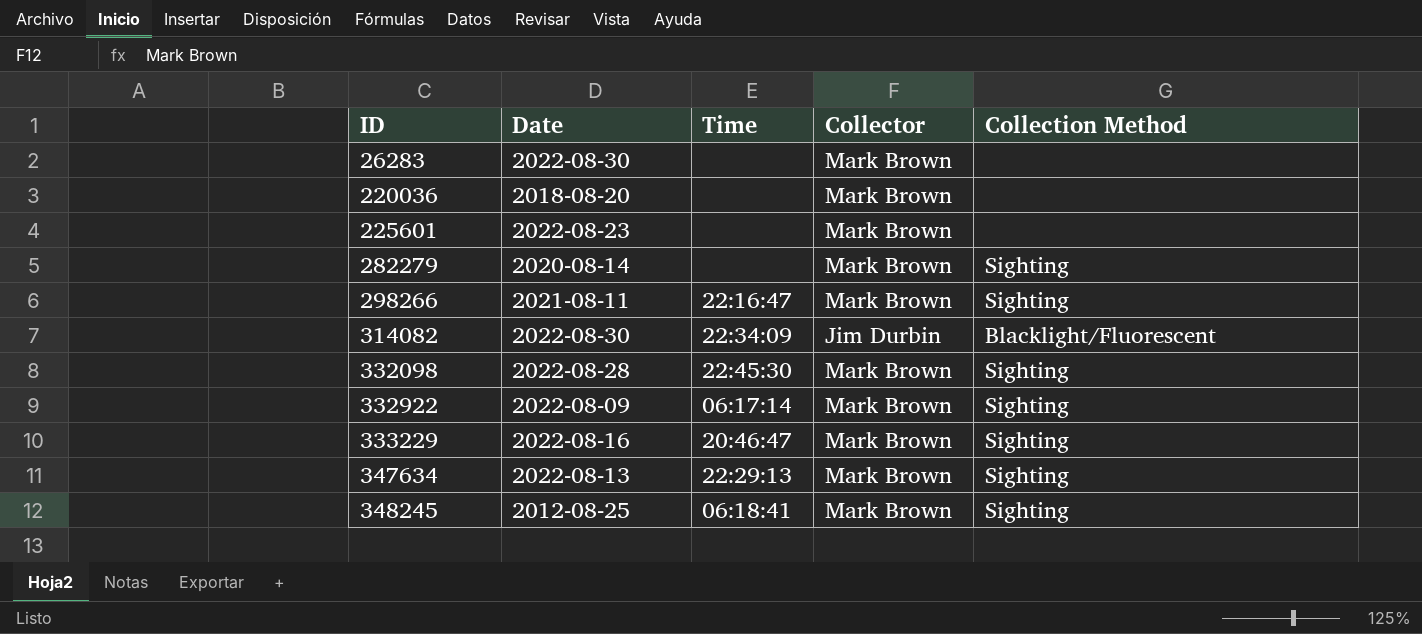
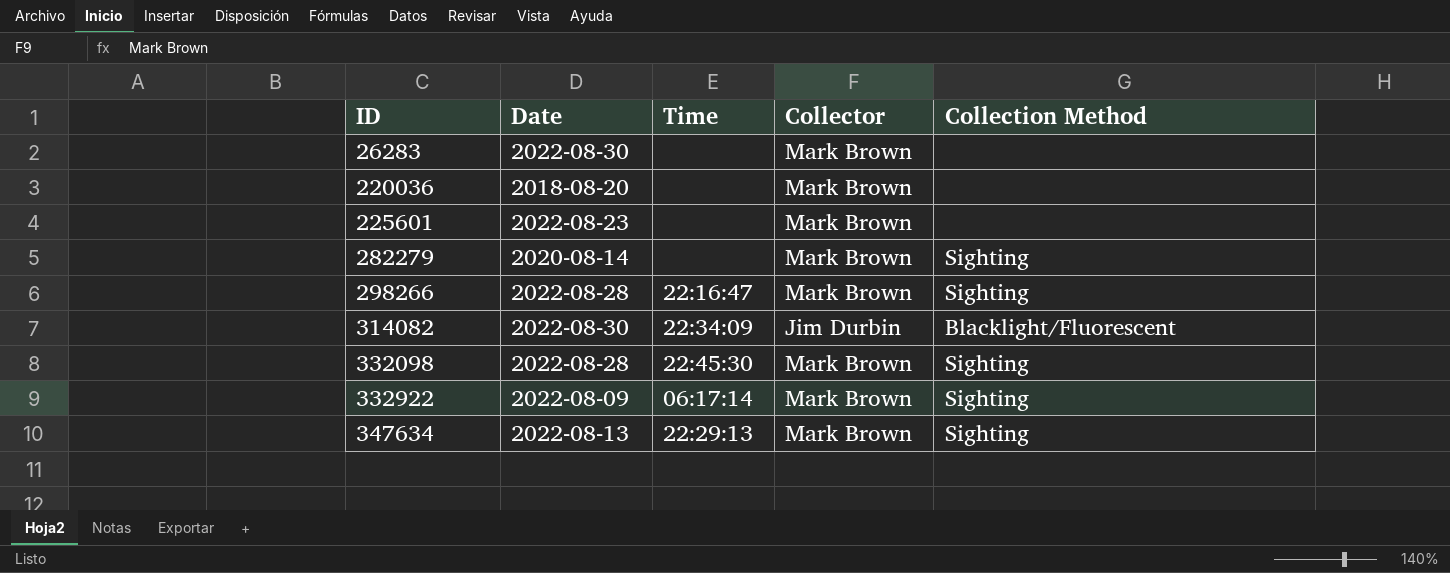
row 333229: 2022-08-16 | 20:46:47 | Mark Brown | Sighting -> none
row 348245: 2012-08-25 | 06:18:41 | Mark Brown | Sighting -> none
298266 | Date: 2021-08-11 -> 2022-08-28

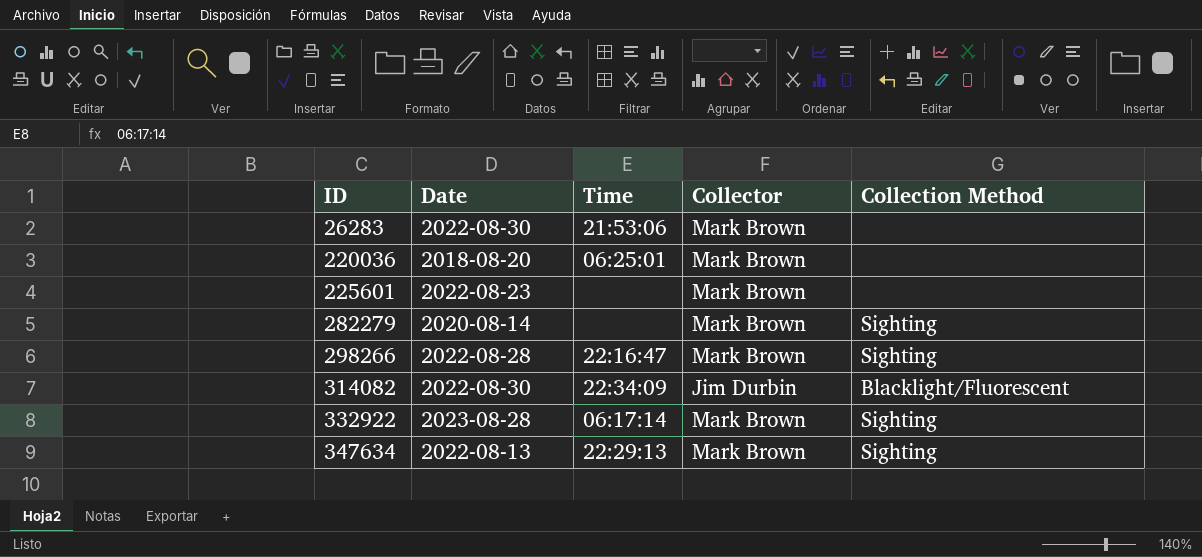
row 332098: 2022-08-28 | 22:45:30 | Mark Brown | Sighting -> none
26283 | Time: none -> 21:53:06
220036 | Time: none -> 06:25:01
332922 | Date: 2022-08-09 -> 2023-08-28

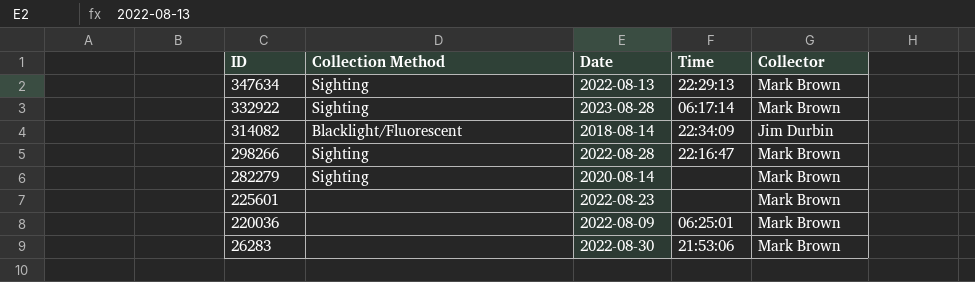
row order: ID ascending -> ID descending
column Collection Method | position: 5 -> 2
314082 | Date: 2022-08-30 -> 2018-08-14
220036 | Date: 2018-08-20 -> 2022-08-09

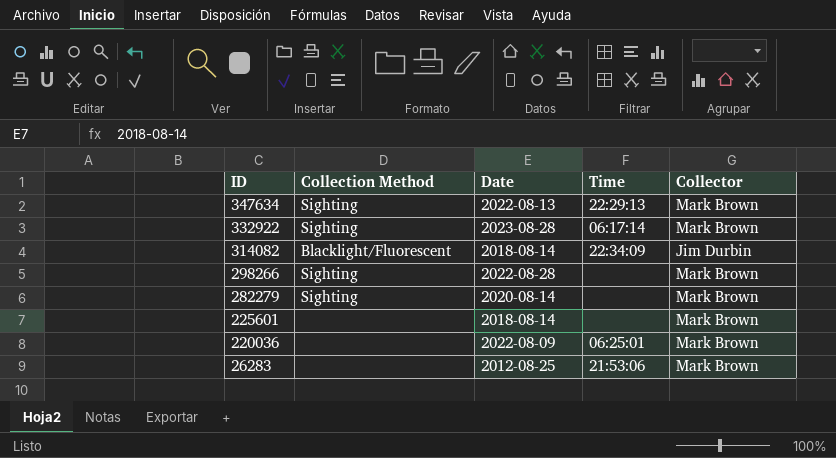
298266 | Time: 22:16:47 -> none
225601 | Date: 2022-08-23 -> 2018-08-14
26283 | Date: 2022-08-30 -> 2012-08-25

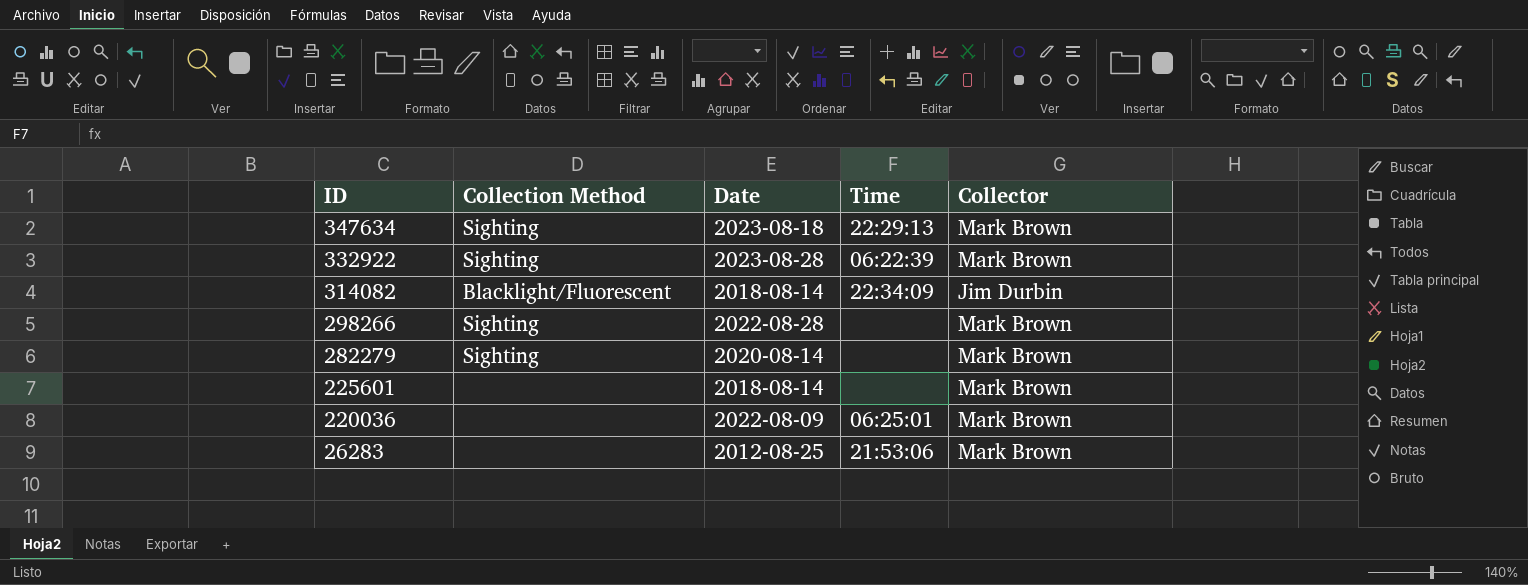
347634 | Date: 2022-08-13 -> 2023-08-18
332922 | Time: 06:17:14 -> 06:22:39

